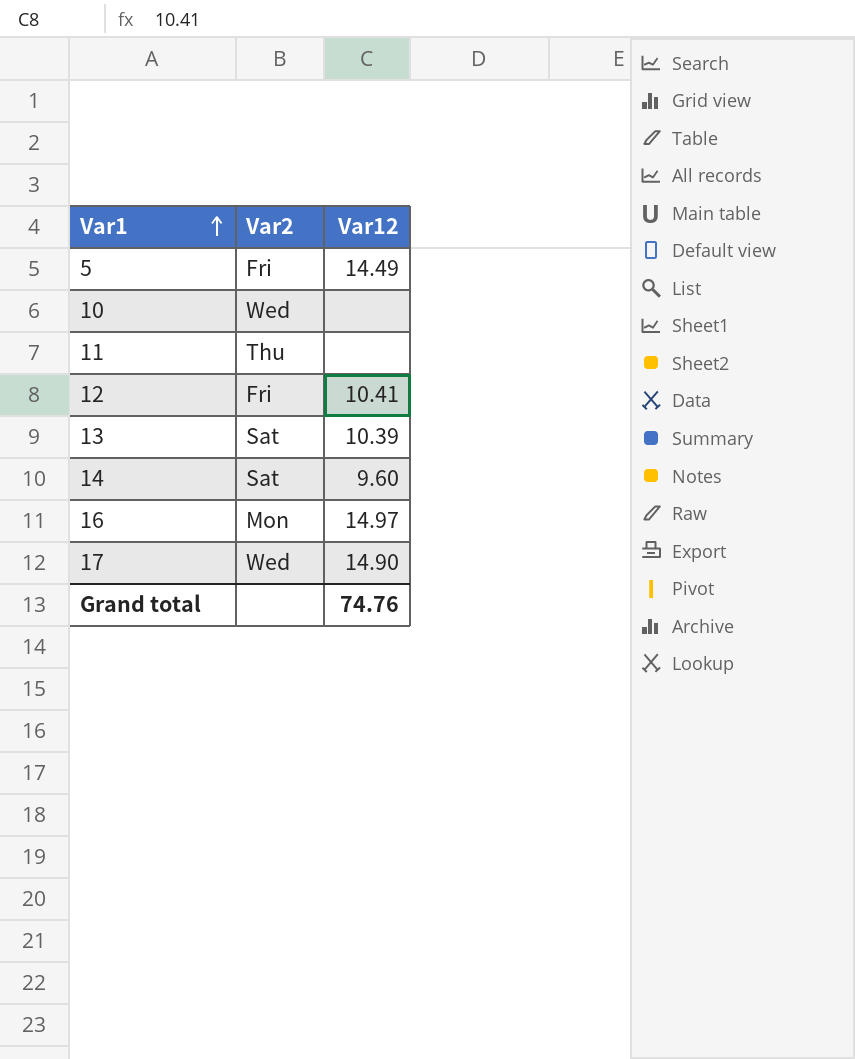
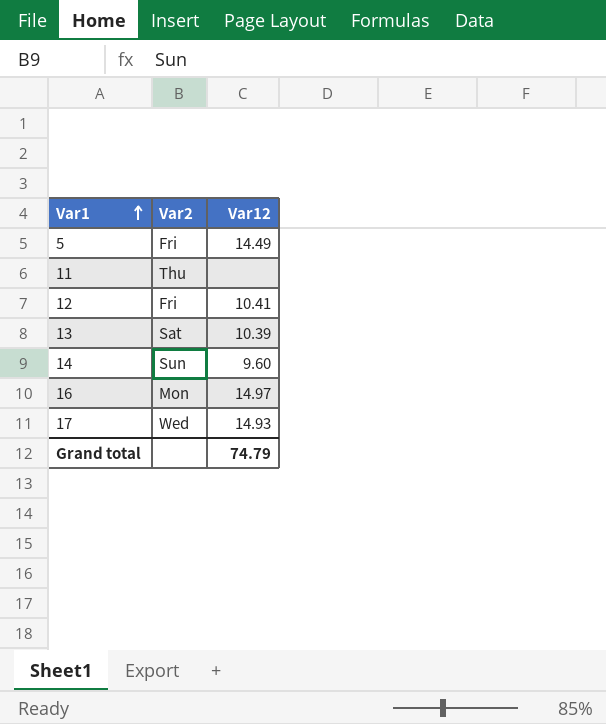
row 10: Wed | none -> none
14 | Var2: Sat -> Sun
17 | Var12: 14.90 -> 14.93
Grand total | Var12: 74.76 -> 74.79

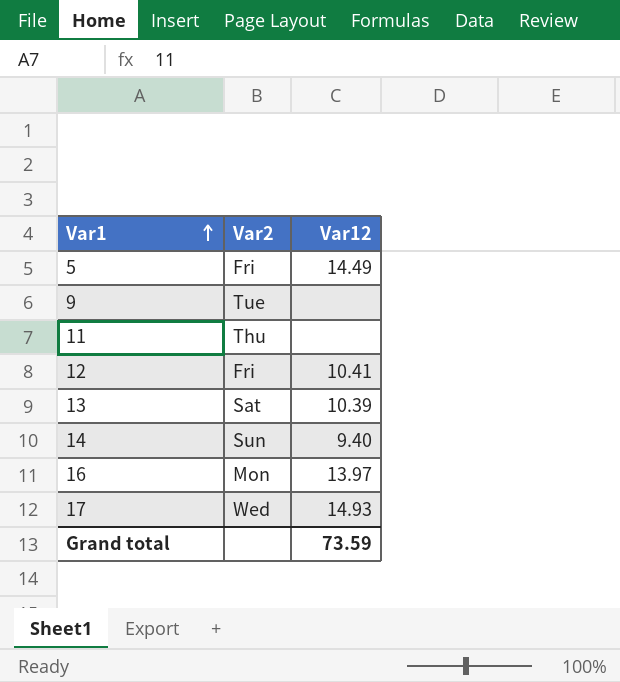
row 9: none -> Tue | none
14 | Var12: 9.60 -> 9.40
16 | Var12: 14.97 -> 13.97
Grand total | Var12: 74.79 -> 73.59

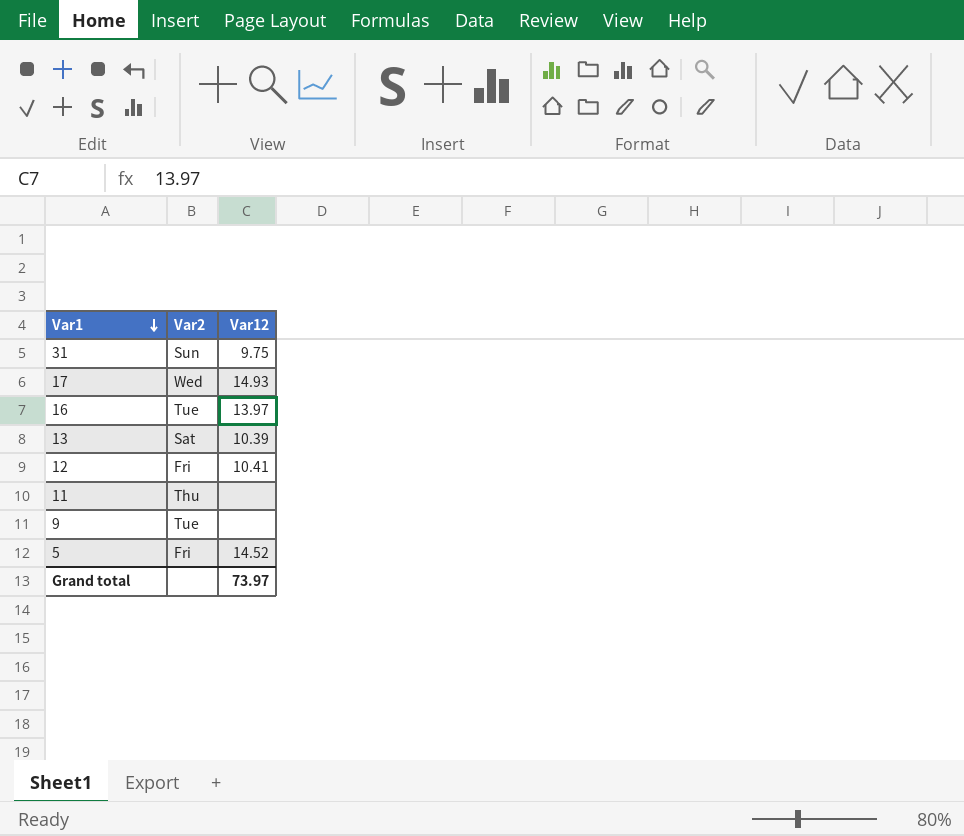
row order: Var1 ascending -> Var1 descending
row 14: Sun | 9.40 -> none
row 31: none -> Sun | 9.75
16 | Var2: Mon -> Tue
5 | Var12: 14.49 -> 14.52
Grand total | Var12: 73.59 -> 73.97

